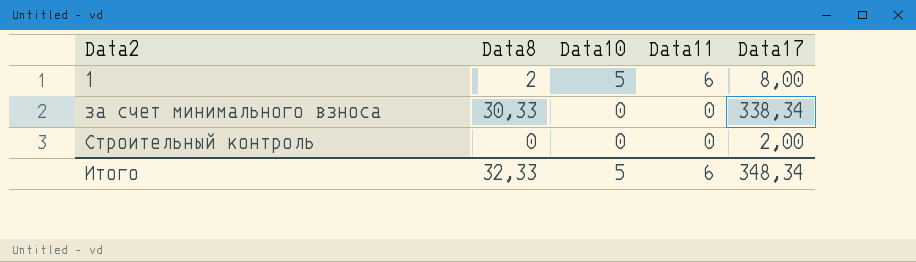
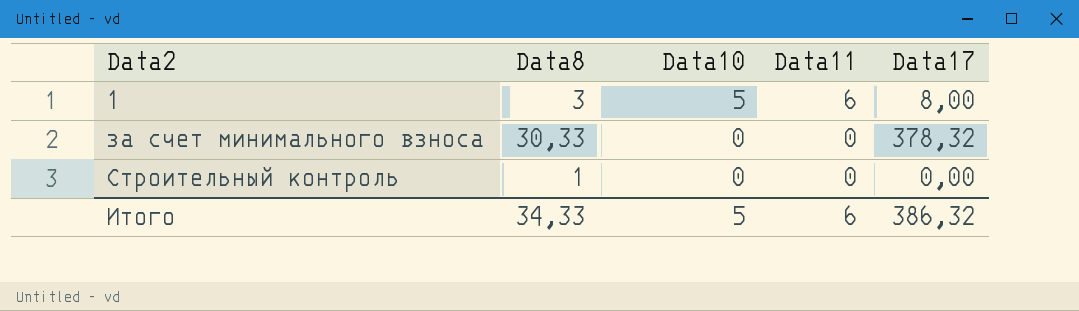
1 | Data8: 2 -> 3
за счет минимального взноса | Data17: 338,34 -> 378,32
Строительный контроль | Data8: 0 -> 1
Строительный контроль | Data17: 2,00 -> 0,00
Итого | Data8: 32,33 -> 34,33
Итого | Data17: 348,34 -> 386,32

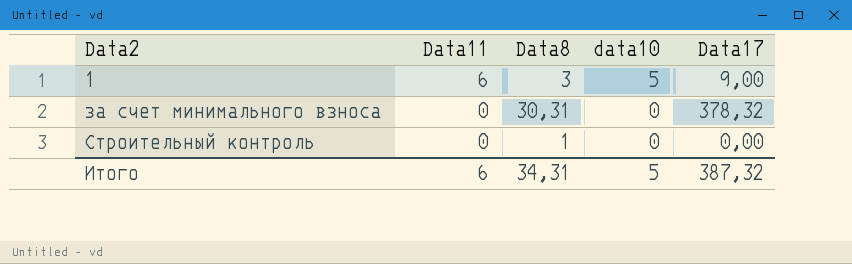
column Data11 | position: 4 -> 2
column name: Data10 -> data10
1 | Data17: 8,00 -> 9,00
за счет минимального взноса | Data8: 30,33 -> 30,31
Итого | Data8: 34,33 -> 34,31
Итого | Data17: 386,32 -> 387,32

